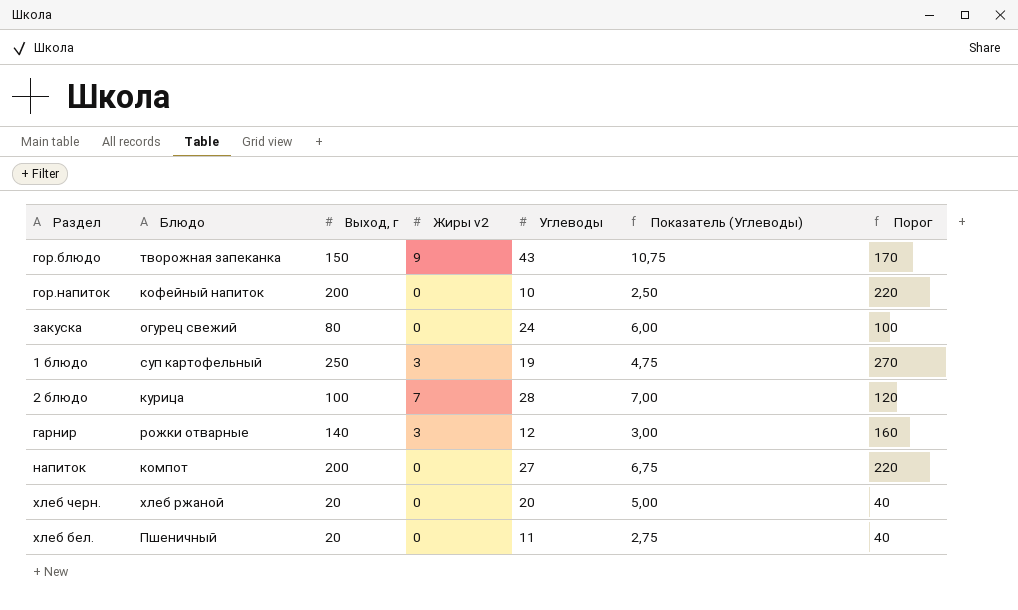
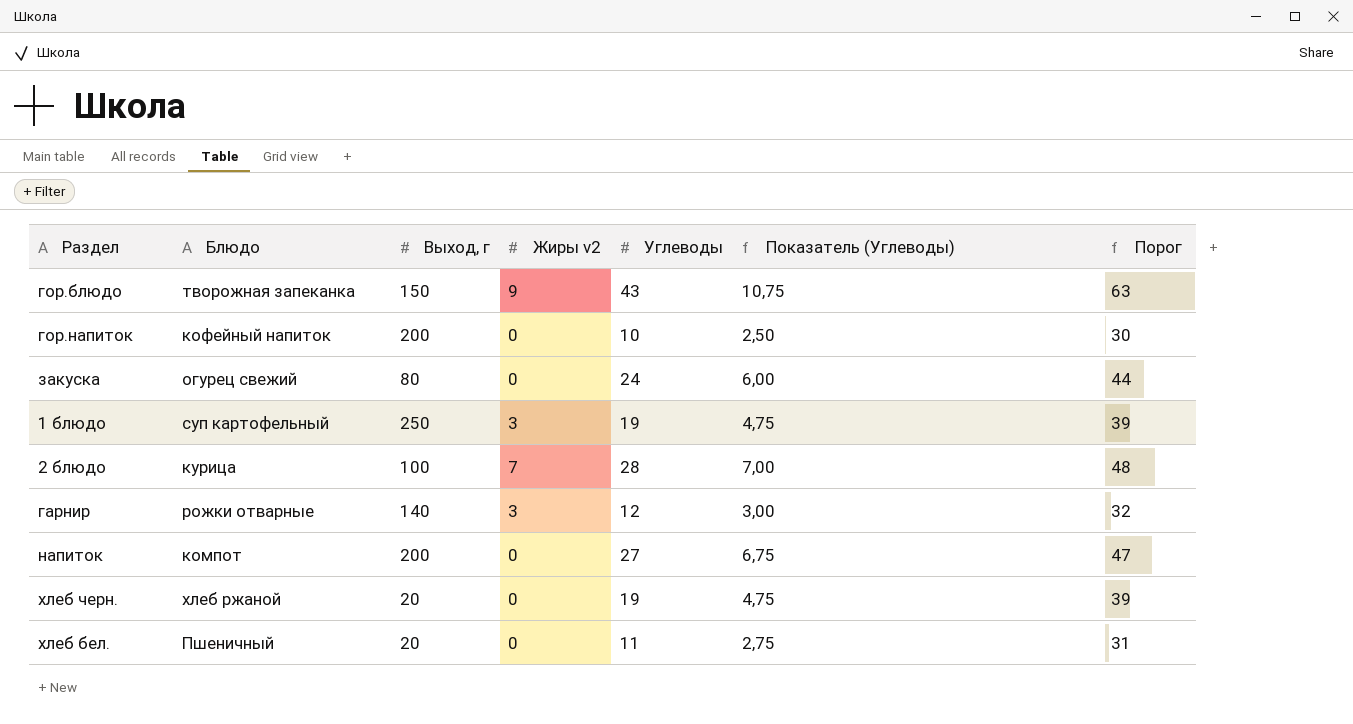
column Порог | formula: [Выход, г] + 20 -> [Углеводы] + 20
хлеб черн. | Углеводы: 20 -> 19
хлеб черн. | Показатель (Углеводы): 5,00 -> 4,75

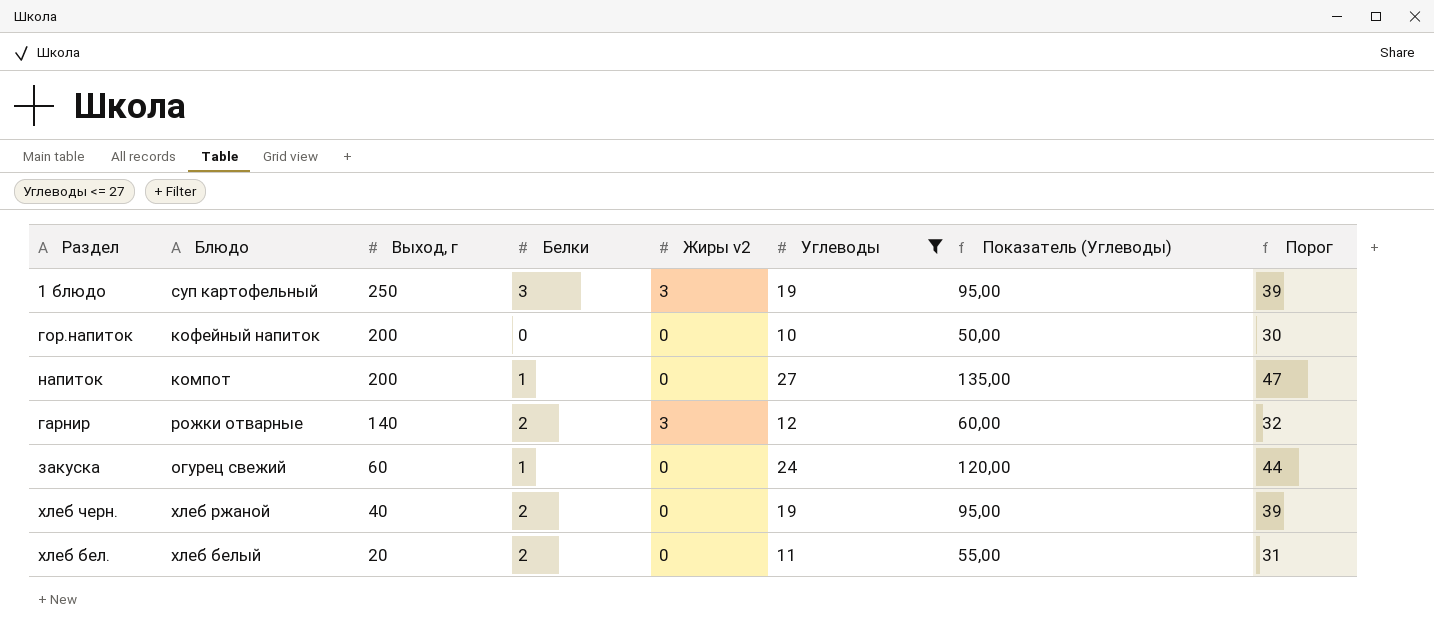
filter: none -> Углеводы <= 27
row order: none -> Выход, г descending
column Белки | position: none -> 4
column Показатель (Углеводы) | formula: [Углеводы] * 0,25 -> [Углеводы] * 5
закуска | Выход, г: 80 -> 60
хлеб черн. | Выход, г: 20 -> 40
хлеб бел. | Блюдо: Пшеничный -> хлеб белый

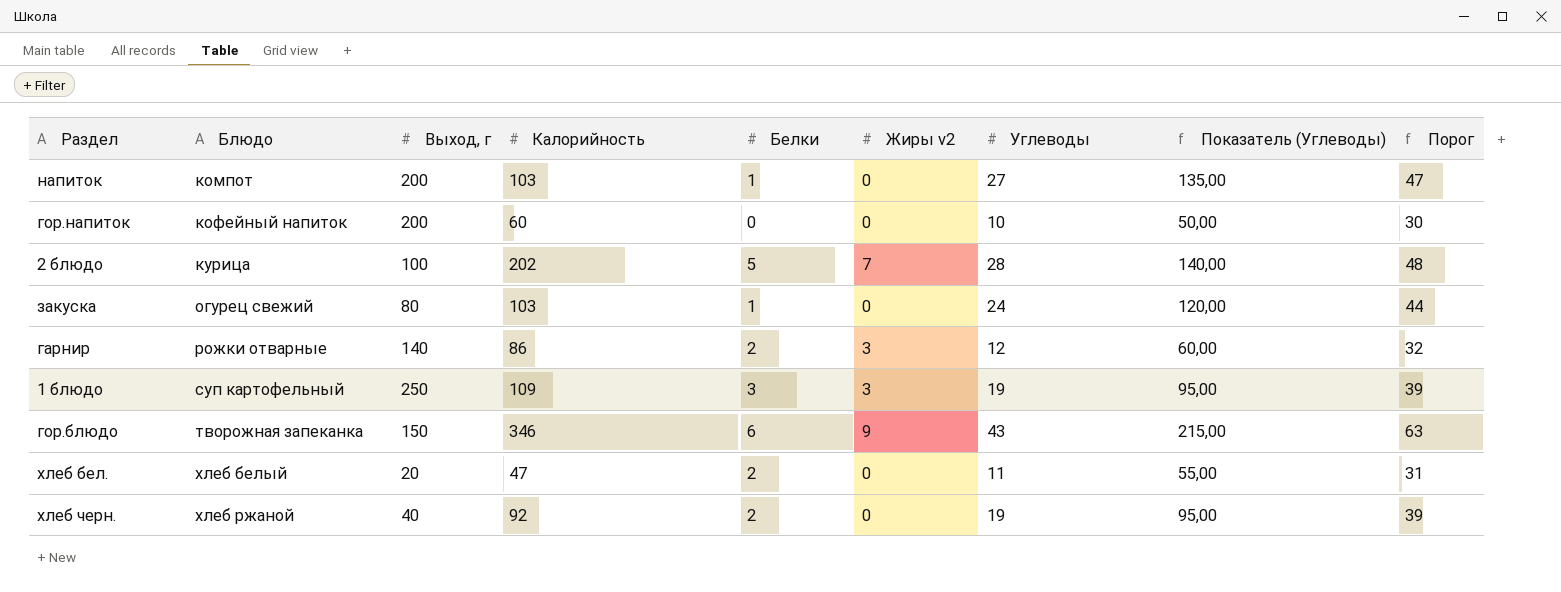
filter: Углеводы <= 27 -> none
row order: Выход, г descending -> Блюдо ascending
column Калорийность | position: none -> 4
закуска | Выход, г: 60 -> 80

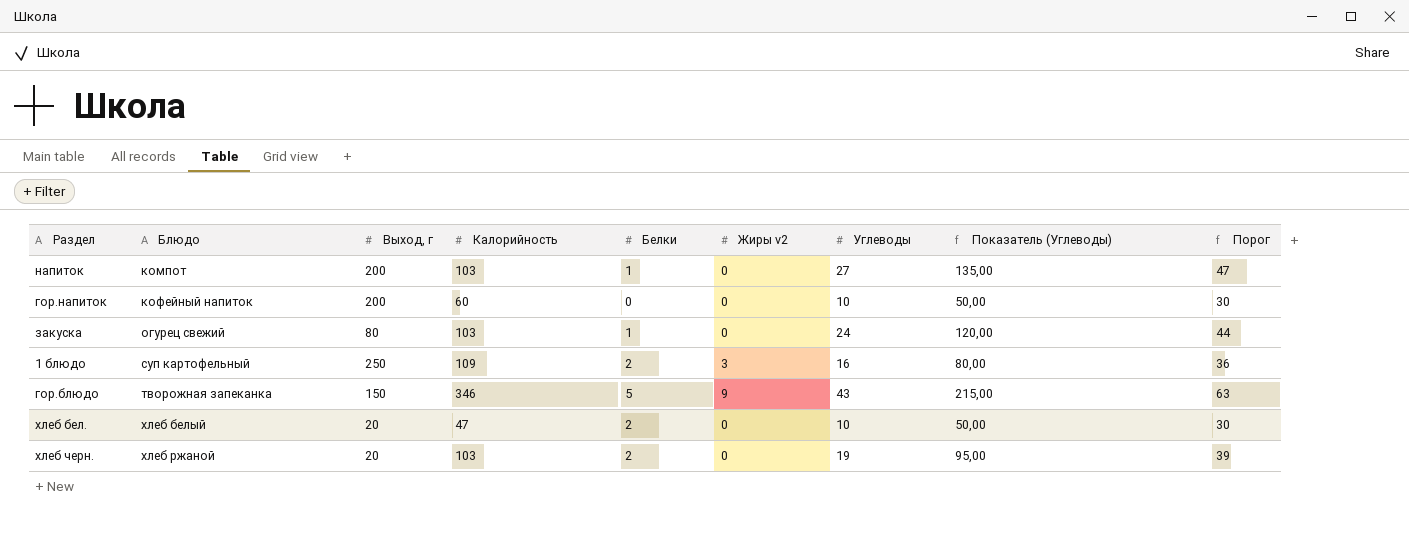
row 2 блюдо: курица | 100 | 202 | 5 | 7 | 28 | 140,00 | 48 -> none
row гарнир: рожки отварные | 140 | 86 | 2 | 3 | 12 | 60,00 | 32 -> none
1 блюдо | Белки: 3 -> 2
1 блюдо | Углеводы: 19 -> 16
1 блюдо | Показатель (Углеводы): 95,00 -> 80,00
1 блюдо | Порог: 39 -> 36
гор.блюдо | Белки: 6 -> 5
хлеб бел. | Углеводы: 11 -> 10
хлеб бел. | Показатель (Углеводы): 55,00 -> 50,00
хлеб бел. | Порог: 31 -> 30
хлеб черн. | Выход, г: 40 -> 20
хлеб черн. | Калорийность: 92 -> 103

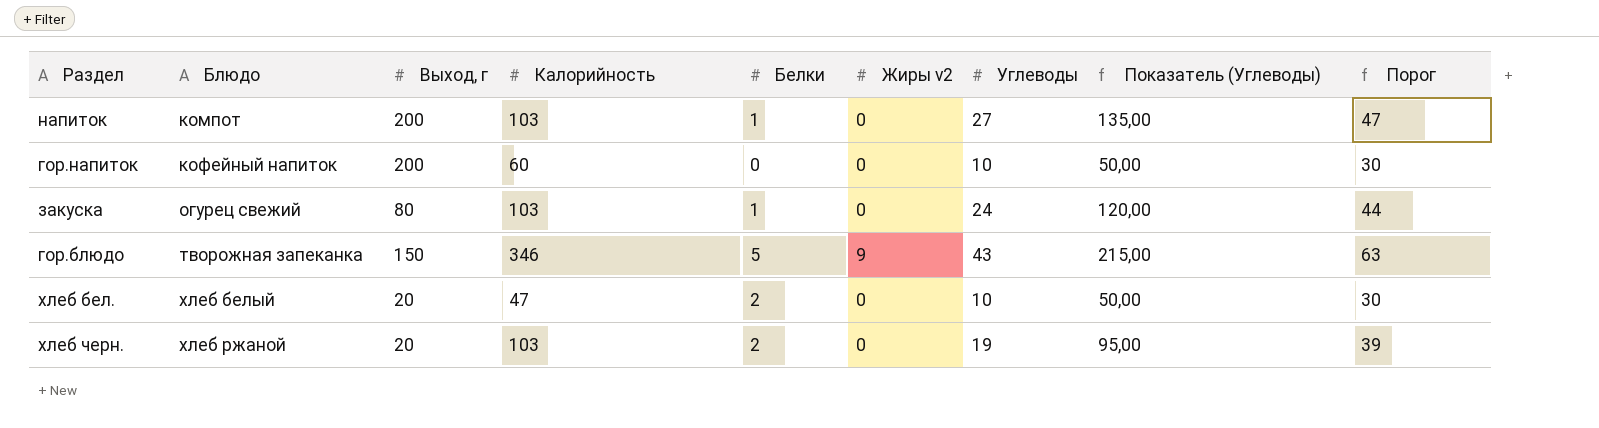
row 1 блюдо: суп картофельный | 250 | 109 | 2 | 3 | 16 | 80,00 | 36 -> none

